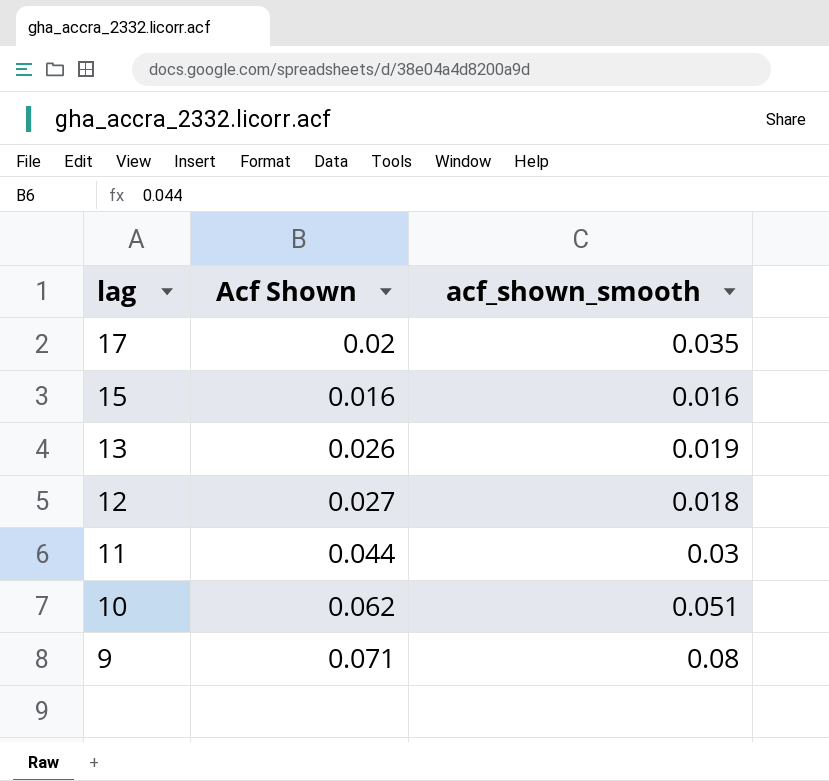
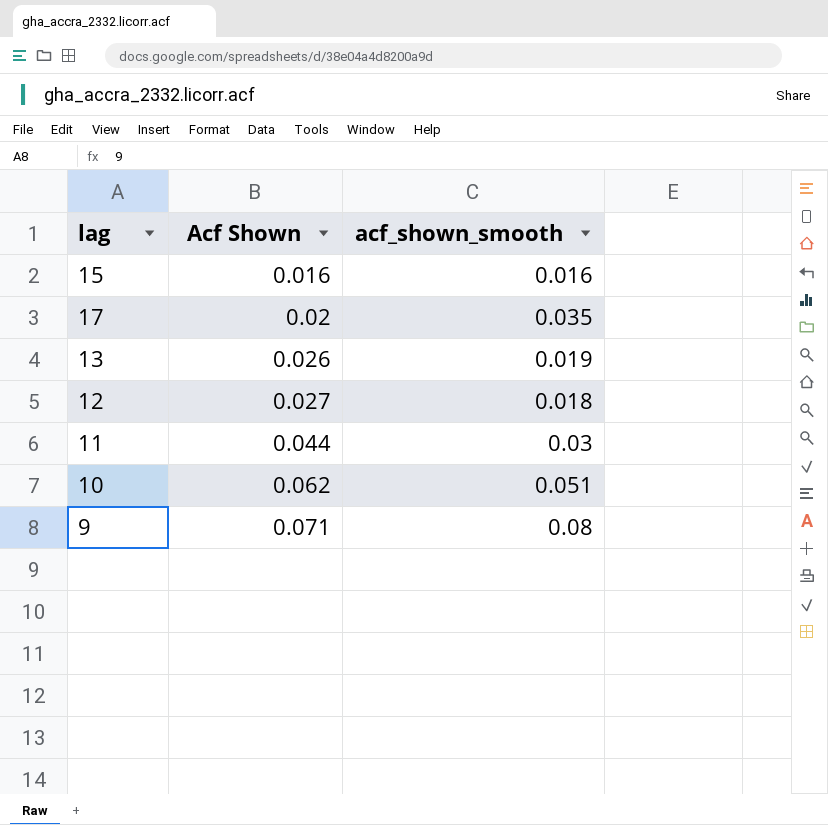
row order: lag descending -> Acf Shown ascending

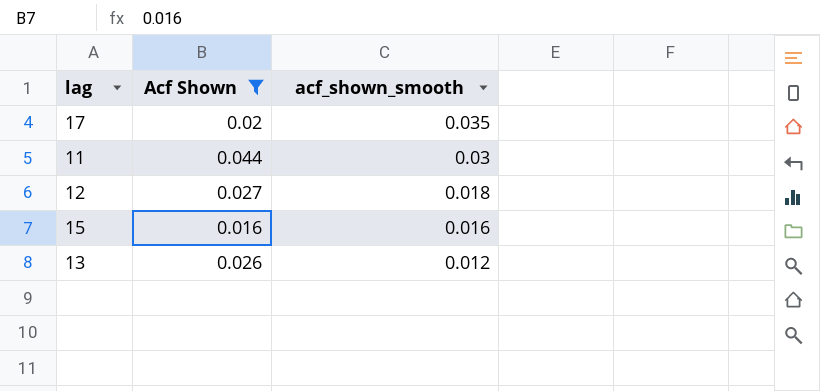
filter: none -> Acf Shown <= 0.044
row order: Acf Shown ascending -> acf_shown_smooth descending
13 | acf_shown_smooth: 0.019 -> 0.012

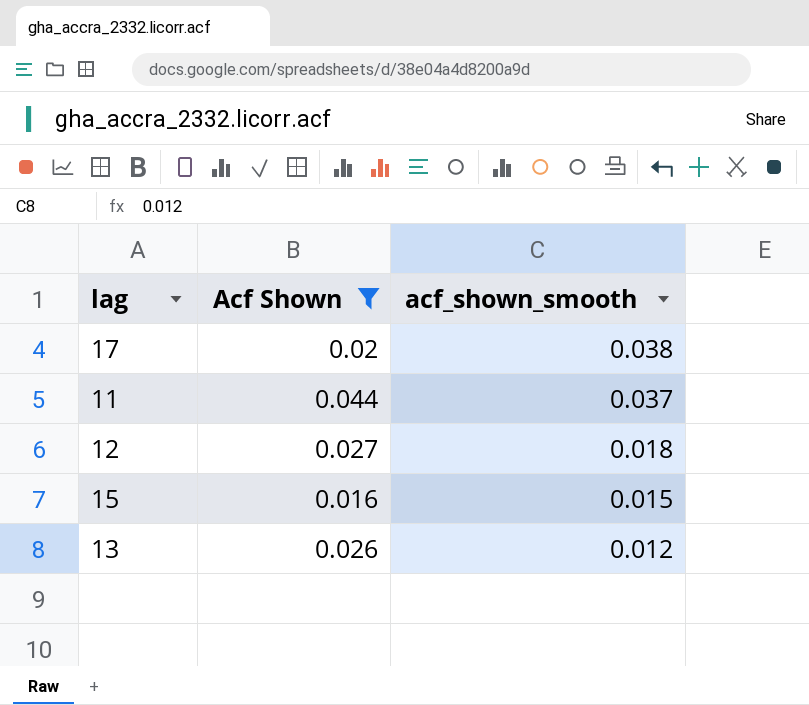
17 | acf_shown_smooth: 0.035 -> 0.038
11 | acf_shown_smooth: 0.03 -> 0.037
15 | acf_shown_smooth: 0.016 -> 0.015

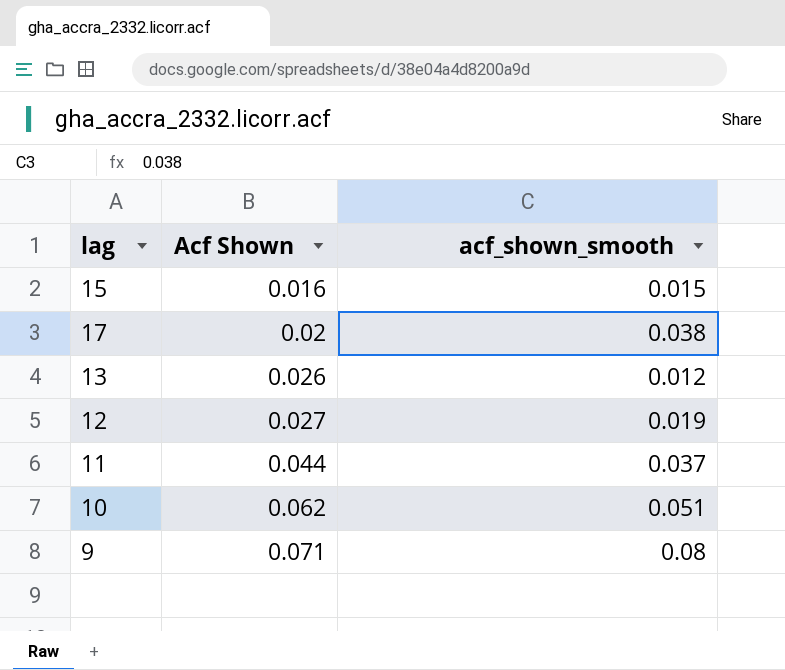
filter: Acf Shown <= 0.044 -> none
row order: acf_shown_smooth descending -> Acf Shown ascending
12 | acf_shown_smooth: 0.018 -> 0.019

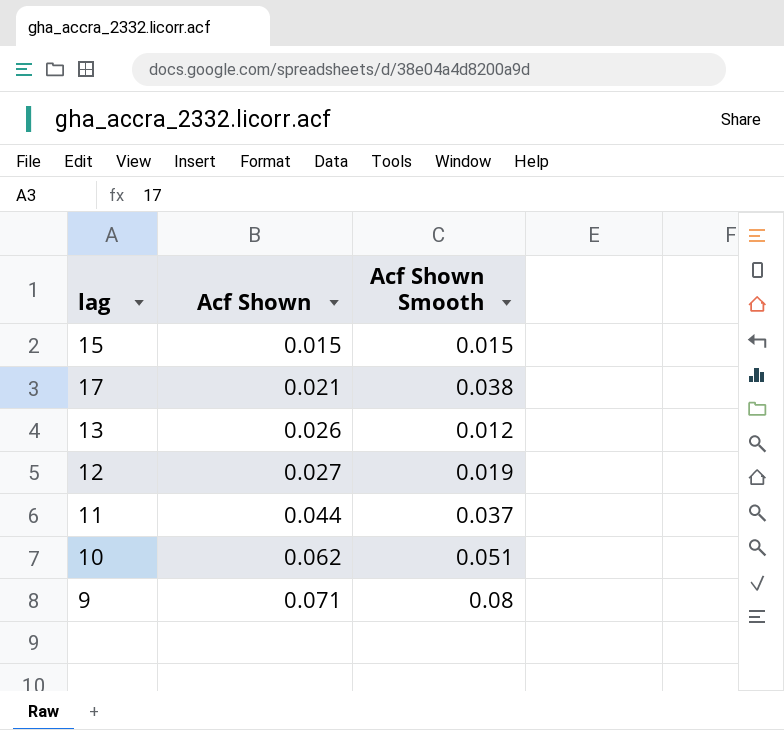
column name: acf_shown_smooth -> Acf Shown Smooth
15 | Acf Shown: 0.016 -> 0.015
17 | Acf Shown: 0.02 -> 0.021

